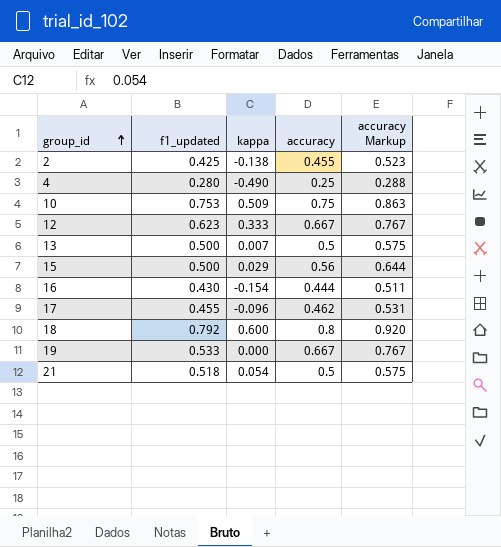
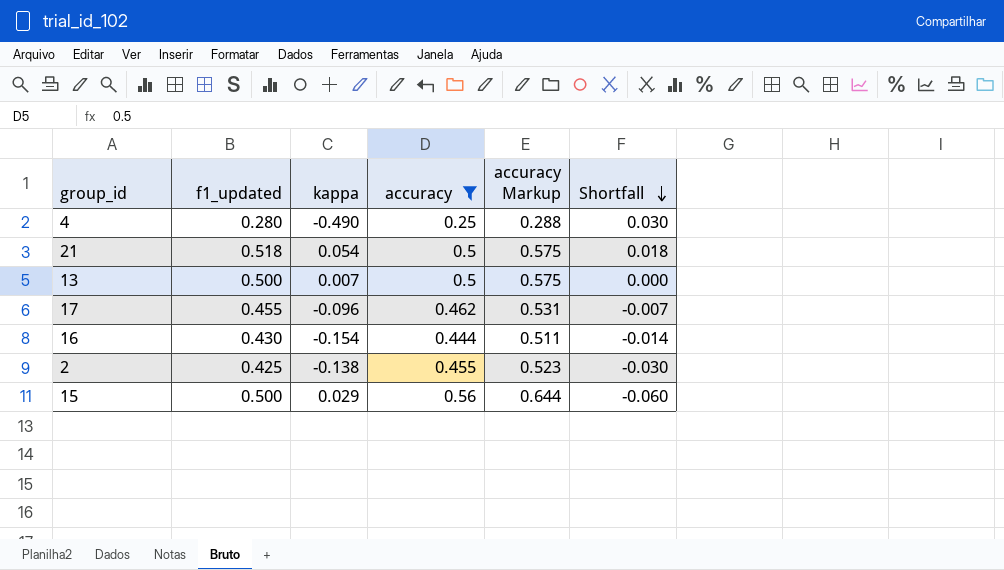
filter: none -> accuracy <= 0.56
row order: group_id ascending -> Shortfall descending
column Shortfall | formula: none -> [f1_updated] - [accuracy]

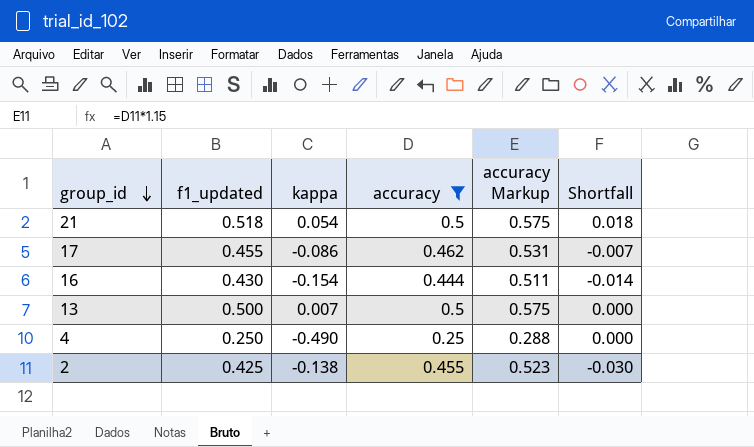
row order: Shortfall descending -> group_id descending
row 15: 0.500 | 0.029 | 0.56 | 0.644 | -0.060 -> none
17 | kappa: -0.096 -> -0.086
4 | f1_updated: 0.280 -> 0.250
4 | Shortfall: 0.030 -> 0.000

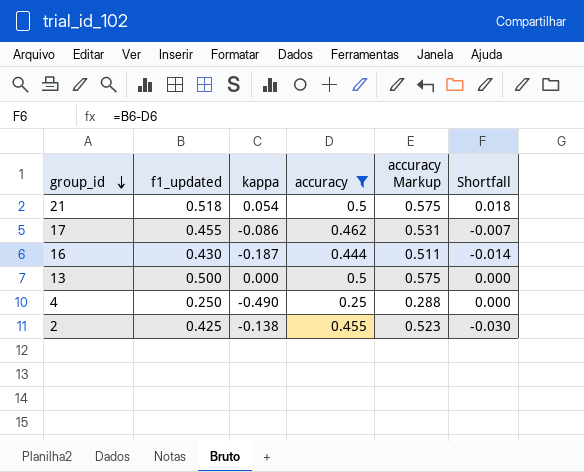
16 | kappa: -0.154 -> -0.187
13 | kappa: 0.007 -> 0.000

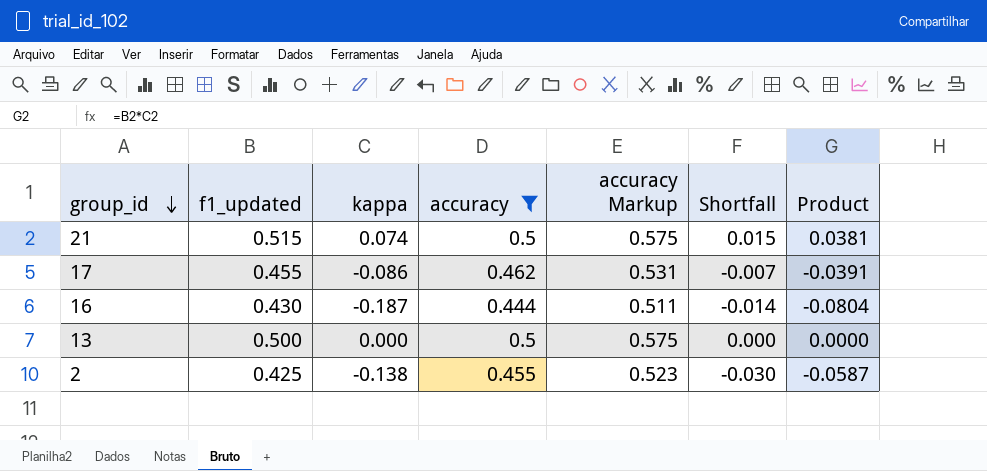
column Product | formula: none -> [f1_updated] * [kappa]
row 4: 0.250 | -0.490 | 0.25 | 0.288 | 0.000 -> none
21 | f1_updated: 0.518 -> 0.515
21 | kappa: 0.054 -> 0.074
21 | Shortfall: 0.018 -> 0.015

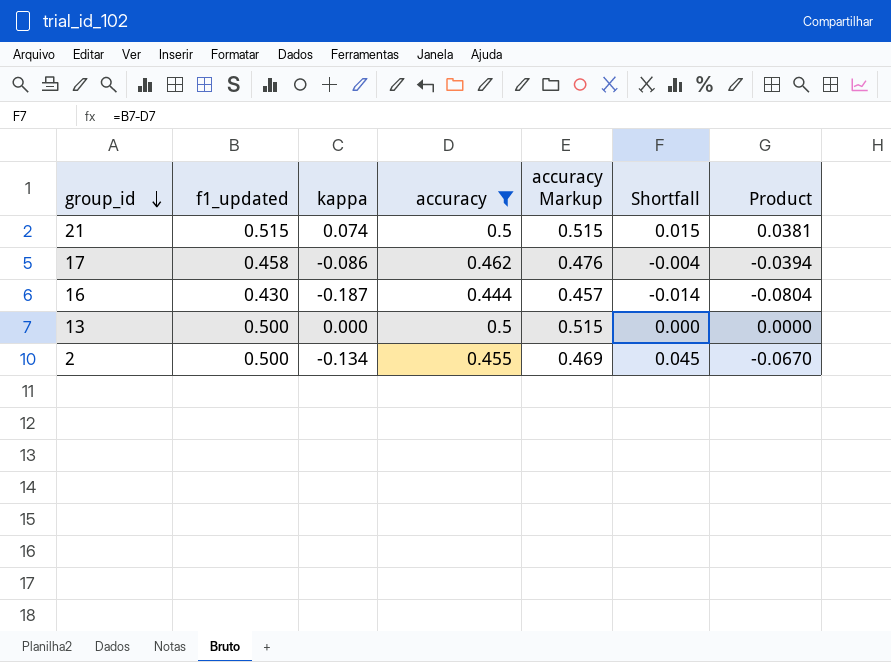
column accuracy Markup | formula: [accuracy] * 1.15 -> [accuracy] * 1.03
17 | f1_updated: 0.455 -> 0.458
17 | Shortfall: -0.007 -> -0.004
17 | Product: -0.0391 -> -0.0394
2 | f1_updated: 0.425 -> 0.500
2 | kappa: -0.138 -> -0.134
2 | Shortfall: -0.030 -> 0.045
2 | Product: -0.0587 -> -0.0670

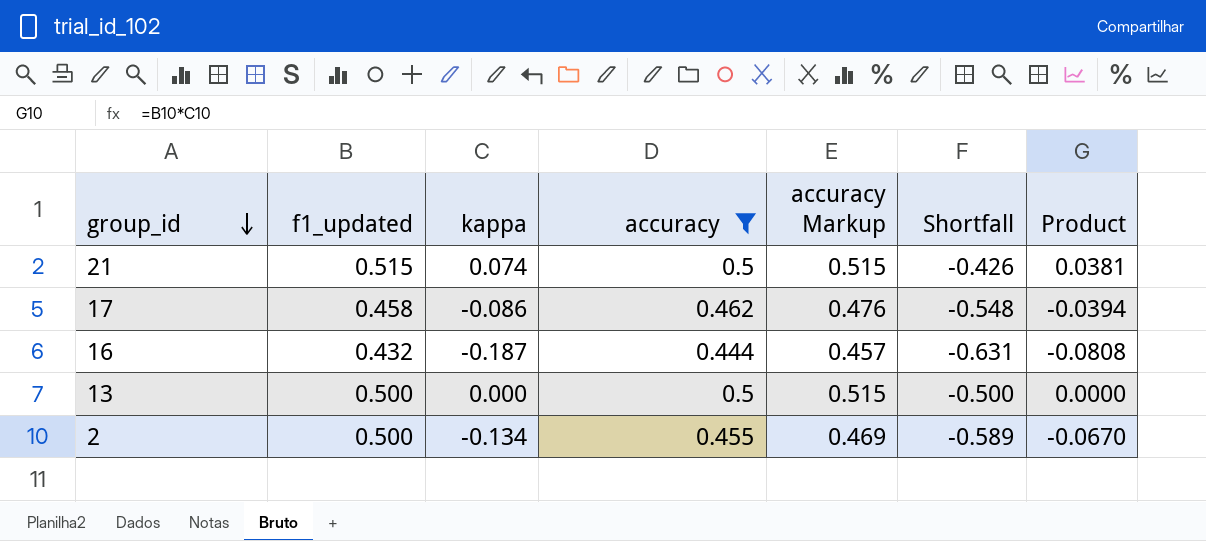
column Shortfall | formula: [f1_updated] - [accuracy] -> [kappa] - [accuracy]
16 | f1_updated: 0.430 -> 0.432
16 | Product: -0.0804 -> -0.0808

